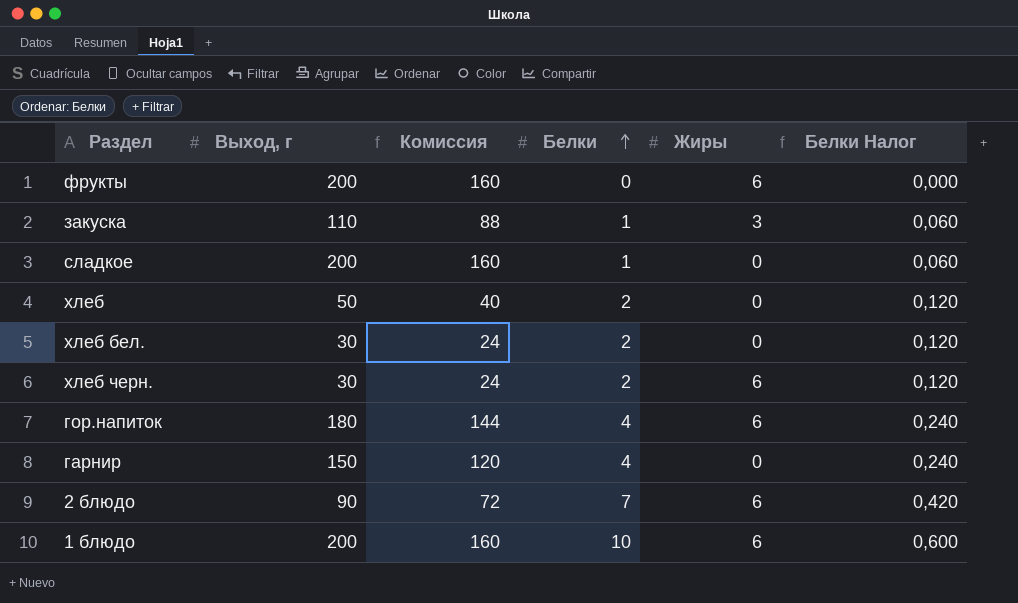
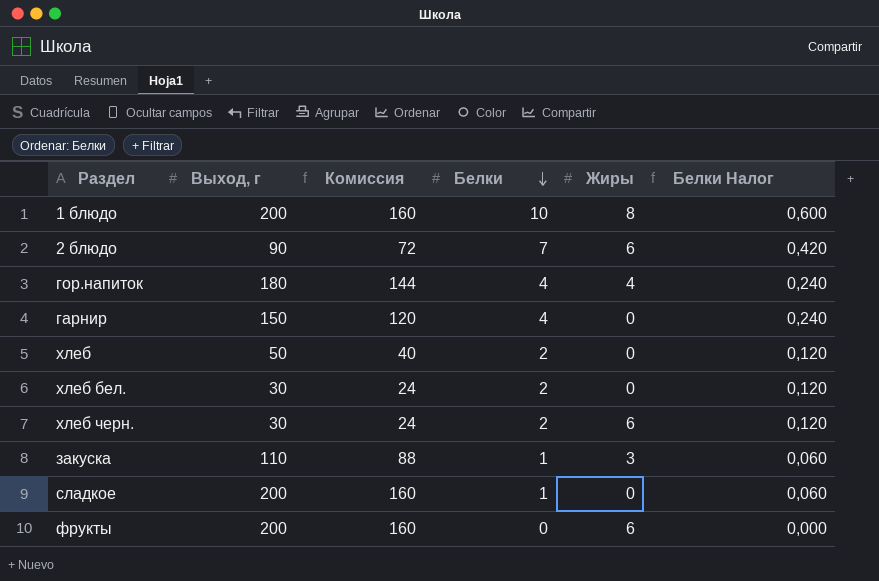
row order: Белки ascending -> Белки descending
1 блюдо | Жиры: 6 -> 8
гор.напиток | Жиры: 6 -> 4

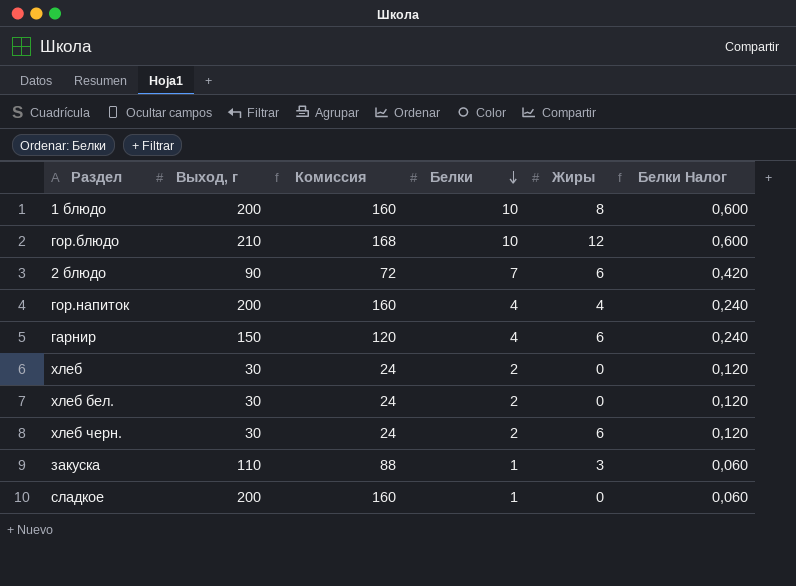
row фрукты: 200 | 160 | 0 | 6 | 0,000 -> none
row гор.блюдо: none -> 210 | 168 | 10 | 12 | 0,600
гор.напиток | Выход, г: 180 -> 200
гор.напиток | Комиссия: 144 -> 160
гарнир | Жиры: 0 -> 6
хлеб | Выход, г: 50 -> 30
хлеб | Комиссия: 40 -> 24

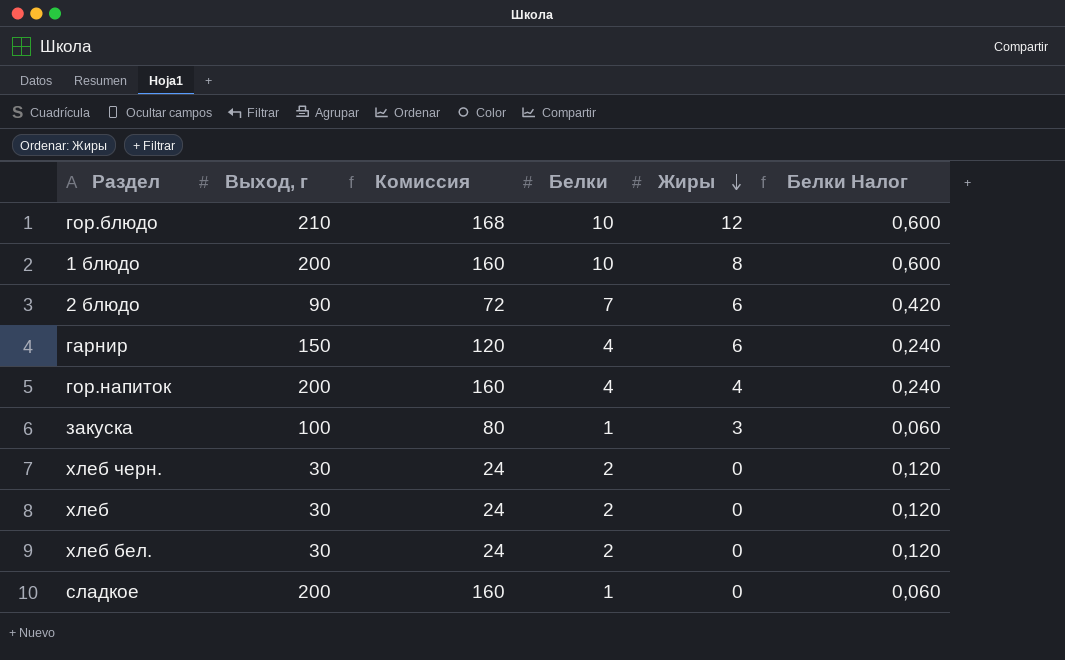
row order: Белки descending -> Жиры descending
закуска | Выход, г: 110 -> 100
закуска | Комиссия: 88 -> 80
хлеб черн. | Жиры: 6 -> 0

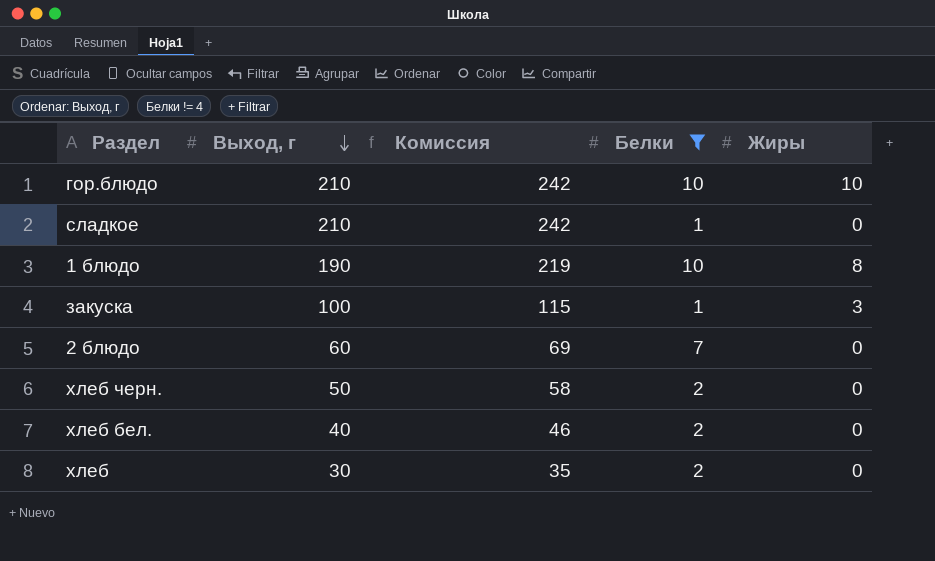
filter: none -> Белки != 4
row order: Жиры descending -> Выход, г descending
column Белки Налог | formula: [Белки] * 0,06 -> none
column Комиссия | formula: [Выход, г] * 0,8 -> [Выход, г] * 1,15
гор.блюдо | Жиры: 12 -> 10
сладкое | Выход, г: 200 -> 210
1 блюдо | Выход, г: 200 -> 190
2 блюдо | Выход, г: 90 -> 60
2 блюдо | Жиры: 6 -> 0
хлеб черн. | Выход, г: 30 -> 50
хлеб бел. | Выход, г: 30 -> 40

